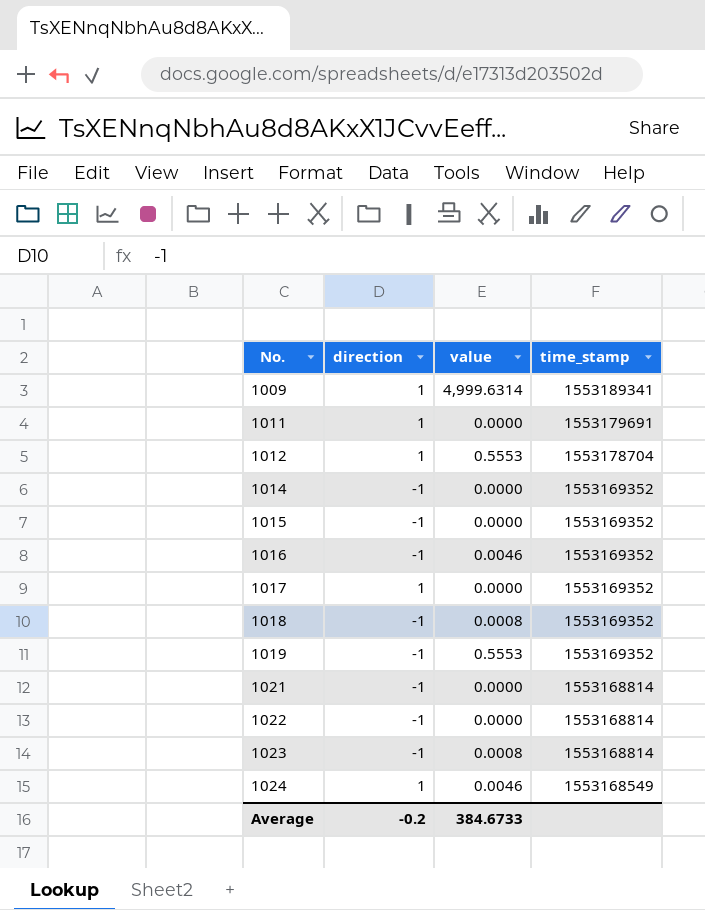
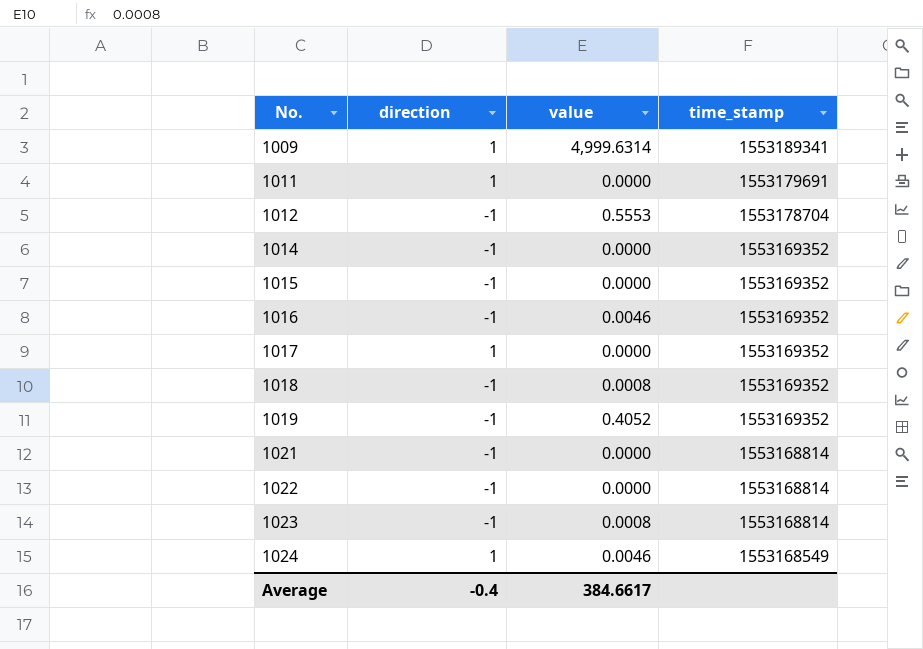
1012 | direction: 1 -> -1
1019 | value: 0.5553 -> 0.4052
Average | direction: -0.2 -> -0.4
Average | value: 384.6733 -> 384.6617

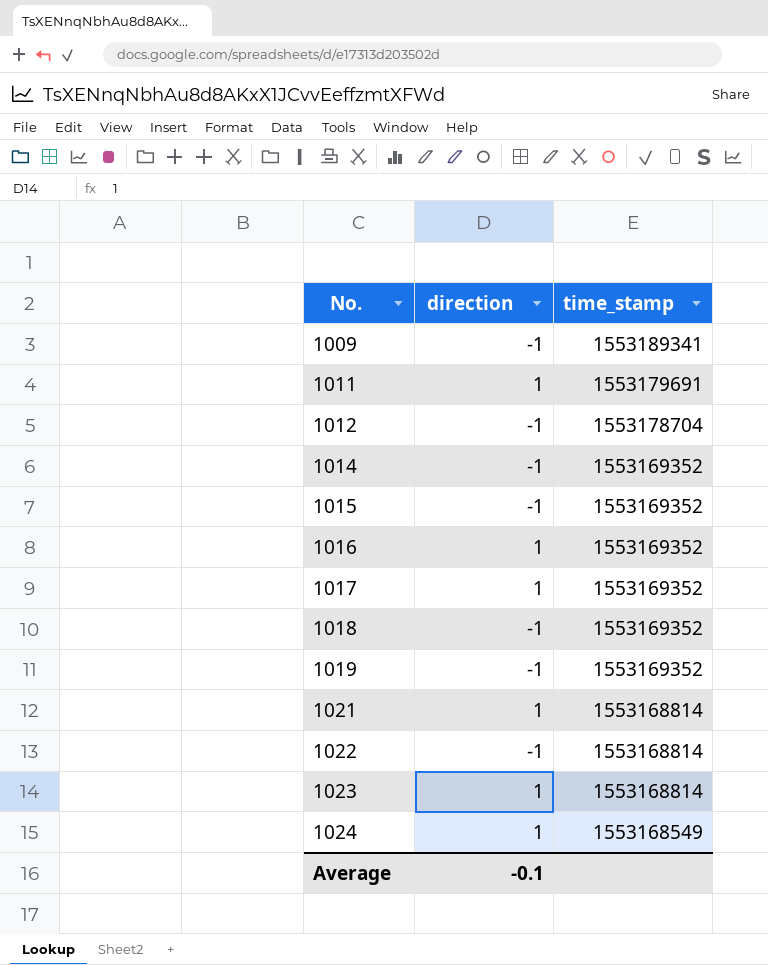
column value | position: 3 -> none
1009 | direction: 1 -> -1
1016 | direction: -1 -> 1
1021 | direction: -1 -> 1
1023 | direction: -1 -> 1
Average | direction: -0.4 -> -0.1

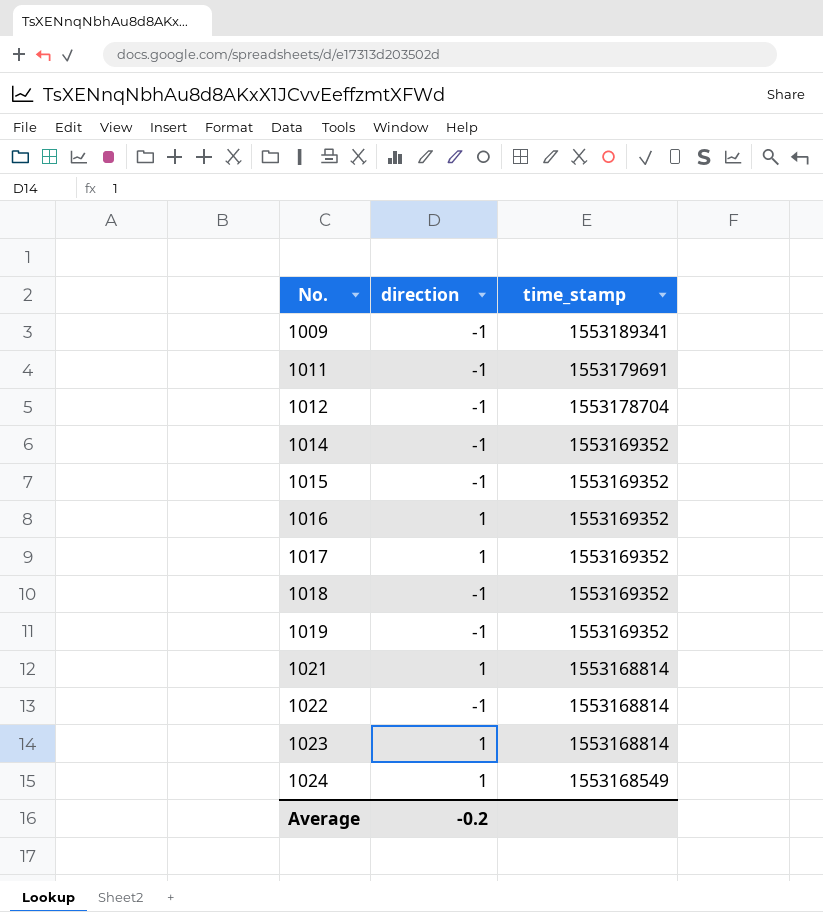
1011 | direction: 1 -> -1
Average | direction: -0.1 -> -0.2

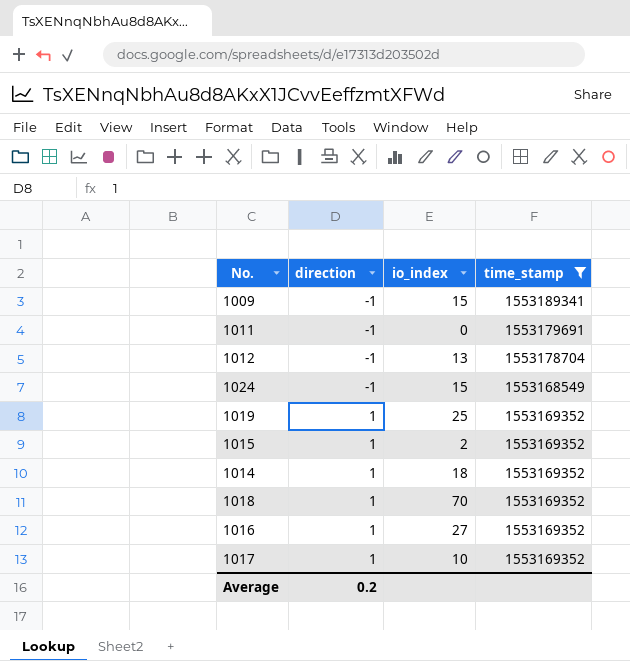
filter: none -> time_stamp != 1553168814
row order: No. ascending -> direction ascending
column io_index | position: none -> 3
1024 | direction: 1 -> -1
1019 | direction: -1 -> 1
1015 | direction: -1 -> 1
1014 | direction: -1 -> 1
1018 | direction: -1 -> 1
Average | direction: -0.2 -> 0.2

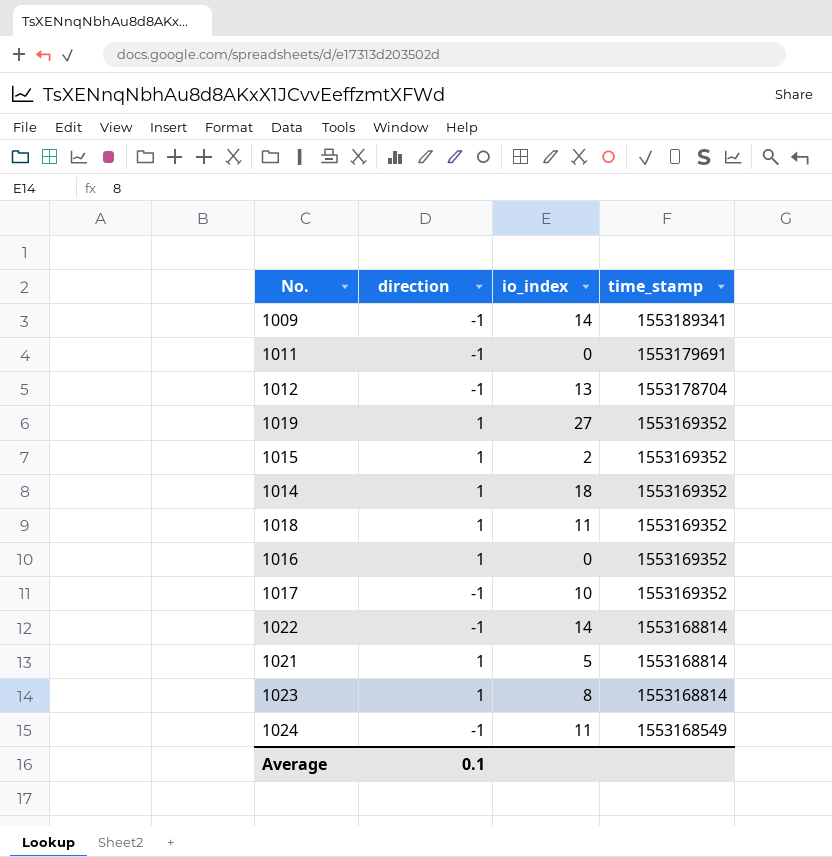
filter: time_stamp != 1553168814 -> none
row order: direction ascending -> time_stamp descending
1009 | io_index: 15 -> 14
1019 | io_index: 25 -> 27
1018 | io_index: 70 -> 11
1016 | io_index: 27 -> 0
1017 | direction: 1 -> -1
1024 | io_index: 15 -> 11
Average | direction: 0.2 -> 0.1

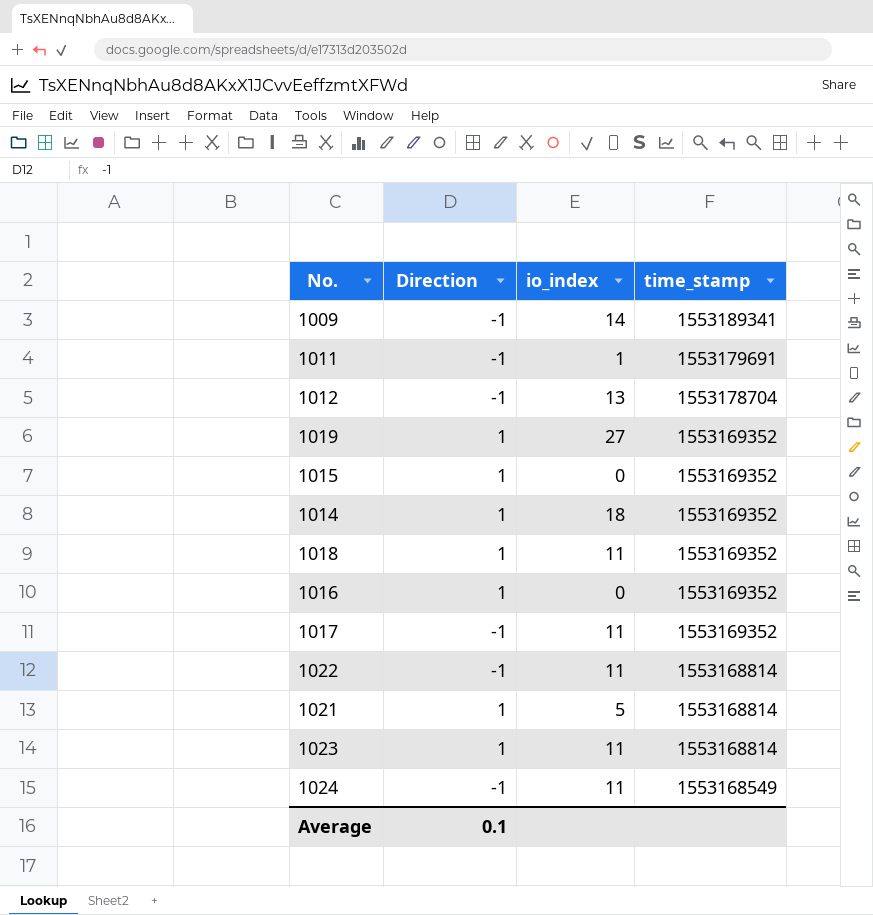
column name: direction -> Direction
1011 | io_index: 0 -> 1
1015 | io_index: 2 -> 0
1017 | io_index: 10 -> 11
1022 | io_index: 14 -> 11
1023 | io_index: 8 -> 11

